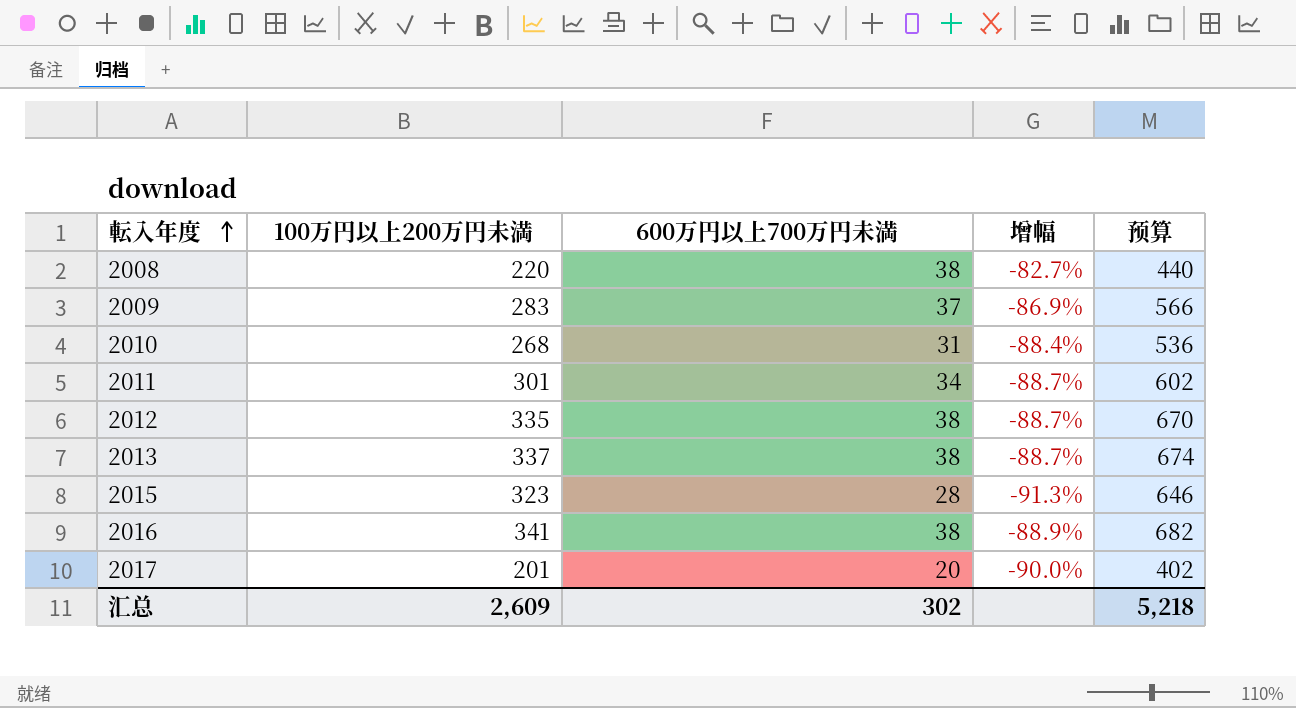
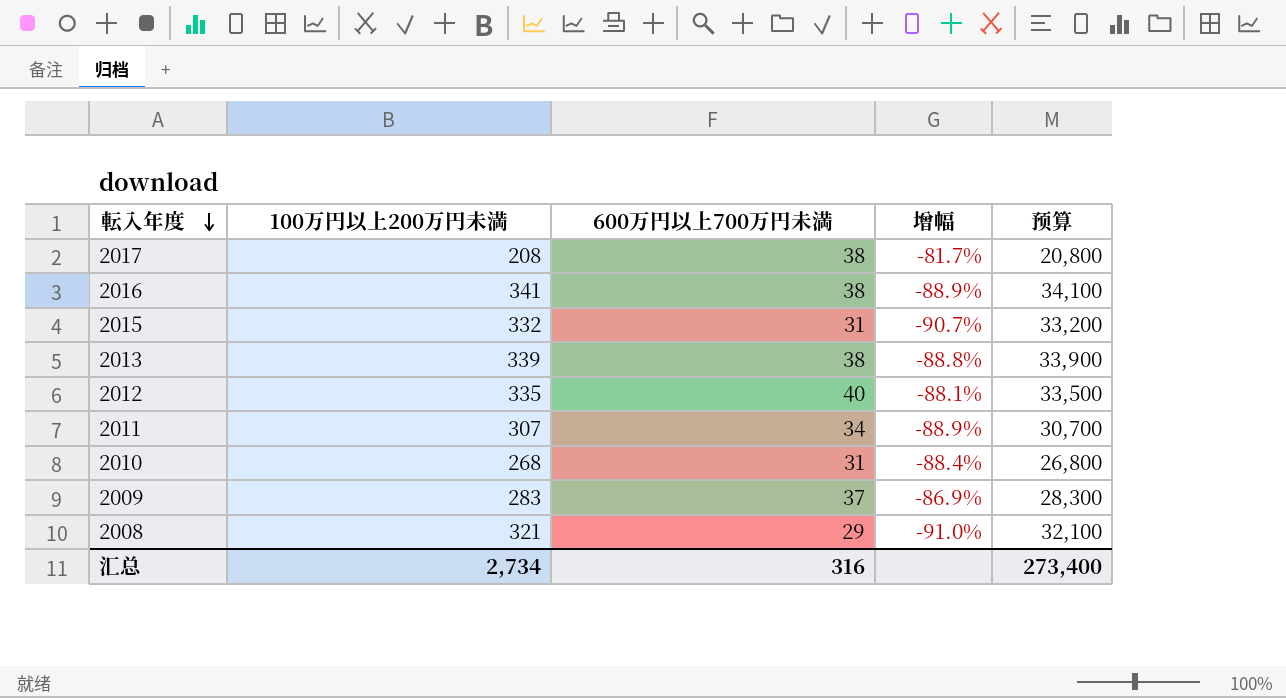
row order: 転入年度 ascending -> 転入年度 descending
column 预算 | formula: [100万円以上200万円未満] * 2 -> [100万円以上200万円未満] * 100
2017 | 100万円以上200万円未満: 201 -> 208
2017 | 600万円以上700万円未満: 20 -> 38
2017 | 增幅: -90.0% -> -81.7%
2015 | 100万円以上200万円未満: 323 -> 332
2015 | 600万円以上700万円未満: 28 -> 31
2015 | 增幅: -91.3% -> -90.7%
2013 | 100万円以上200万円未満: 337 -> 339
2013 | 增幅: -88.7% -> -88.8%
2012 | 600万円以上700万円未満: 38 -> 40
2012 | 增幅: -88.7% -> -88.1%
2011 | 100万円以上200万円未満: 301 -> 307
2011 | 增幅: -88.7% -> -88.9%
2008 | 100万円以上200万円未満: 220 -> 321
2008 | 600万円以上700万円未満: 38 -> 29
2008 | 增幅: -82.7% -> -91.0%
汇总 | 100万円以上200万円未満: 2,609 -> 2,734
汇总 | 600万円以上700万円未満: 302 -> 316
汇总 | 预算: 5,218 -> 273,400

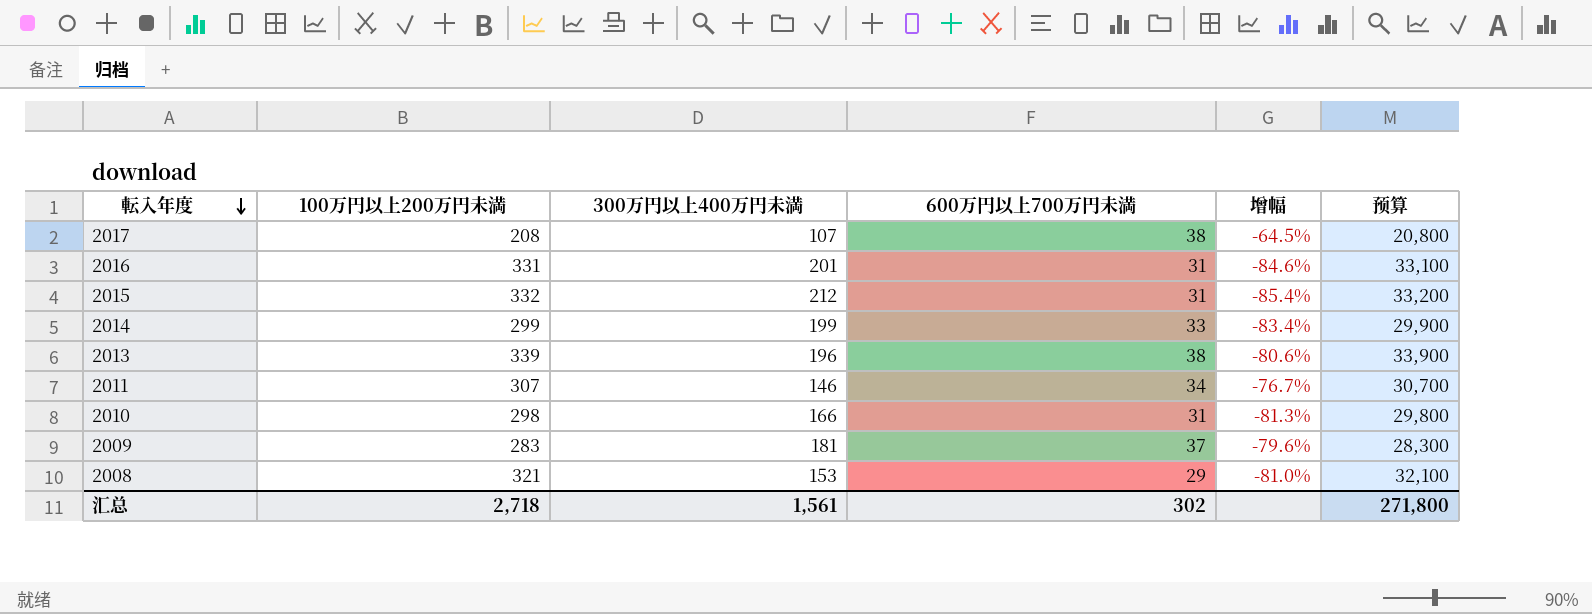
column 300万円以上400万円未満 | position: none -> 3
column 增幅 | formula: ([600万円以上700万円未満] - [100万円以上200万円未満]) / [100万円以上200万円未満] -> ([600万円以上700万円未満] - [300万円以上400万円未満]) / [300万円以上400万円未満]
row 2012: 335 | 40 | -88.1% | 33,500 -> none
2016 | 100万円以上200万円未満: 341 -> 331
2016 | 600万円以上700万円未満: 38 -> 31
2016 | 预算: 34,100 -> 33,100
row 2014: none -> 299 | 199 | 33 | -83.4% | 29,900
2010 | 100万円以上200万円未満: 268 -> 298
2010 | 预算: 26,800 -> 29,800
汇总 | 100万円以上200万円未満: 2,734 -> 2,718
汇总 | 600万円以上700万円未満: 316 -> 302
汇总 | 预算: 273,400 -> 271,800

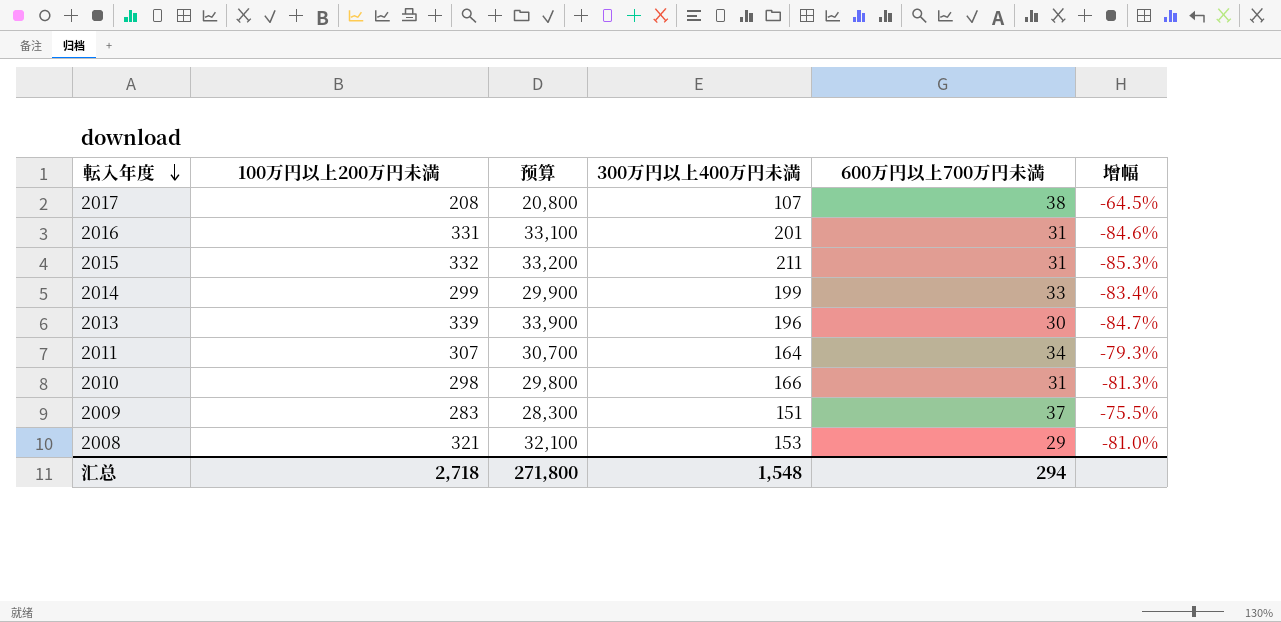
column 预算 | position: 6 -> 3
2015 | 300万円以上400万円未満: 212 -> 211
2015 | 增幅: -85.4% -> -85.3%
2013 | 600万円以上700万円未満: 38 -> 30
2013 | 增幅: -80.6% -> -84.7%
2011 | 300万円以上400万円未満: 146 -> 164
2011 | 增幅: -76.7% -> -79.3%
2009 | 300万円以上400万円未満: 181 -> 151
2009 | 增幅: -79.6% -> -75.5%
汇总 | 300万円以上400万円未満: 1,561 -> 1,548
汇总 | 600万円以上700万円未満: 302 -> 294

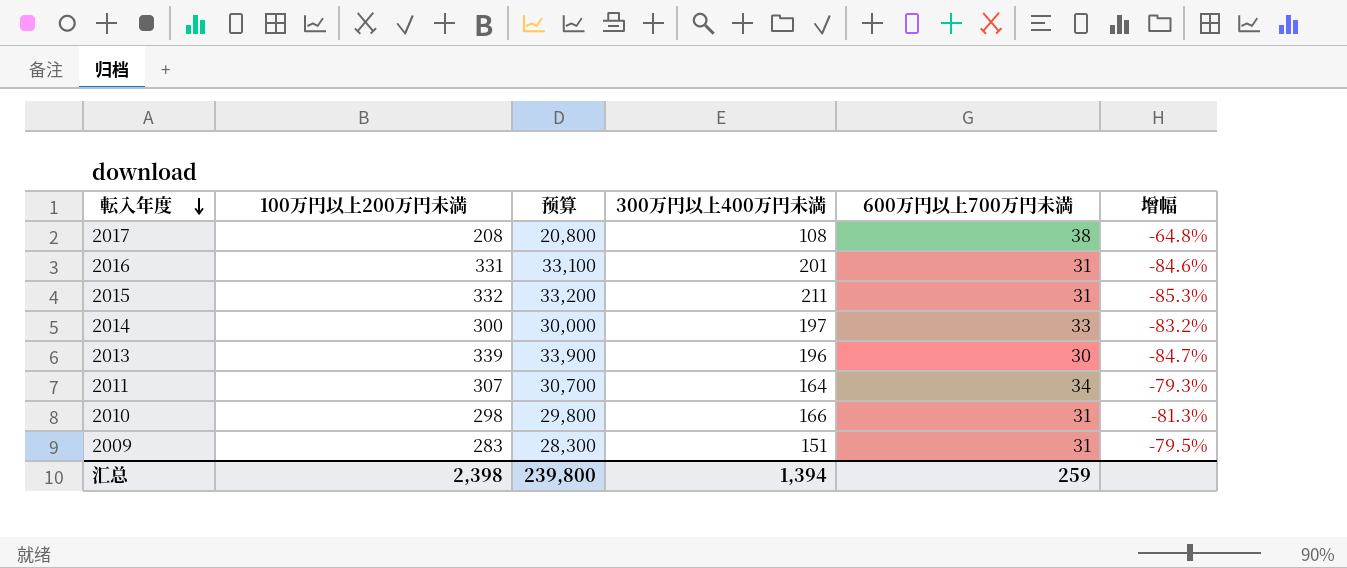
row 2008: 321 | 32,100 | 153 | 29 | -81.0% -> none
2017 | 300万円以上400万円未満: 107 -> 108
2017 | 增幅: -64.5% -> -64.8%
2014 | 100万円以上200万円未満: 299 -> 300
2014 | 预算: 29,900 -> 30,000
2014 | 300万円以上400万円未満: 199 -> 197
2014 | 增幅: -83.4% -> -83.2%
2009 | 600万円以上700万円未満: 37 -> 31
2009 | 增幅: -75.5% -> -79.5%
汇总 | 100万円以上200万円未満: 2,718 -> 2,398
汇总 | 预算: 271,800 -> 239,800
汇总 | 300万円以上400万円未満: 1,548 -> 1,394
汇总 | 600万円以上700万円未満: 294 -> 259

